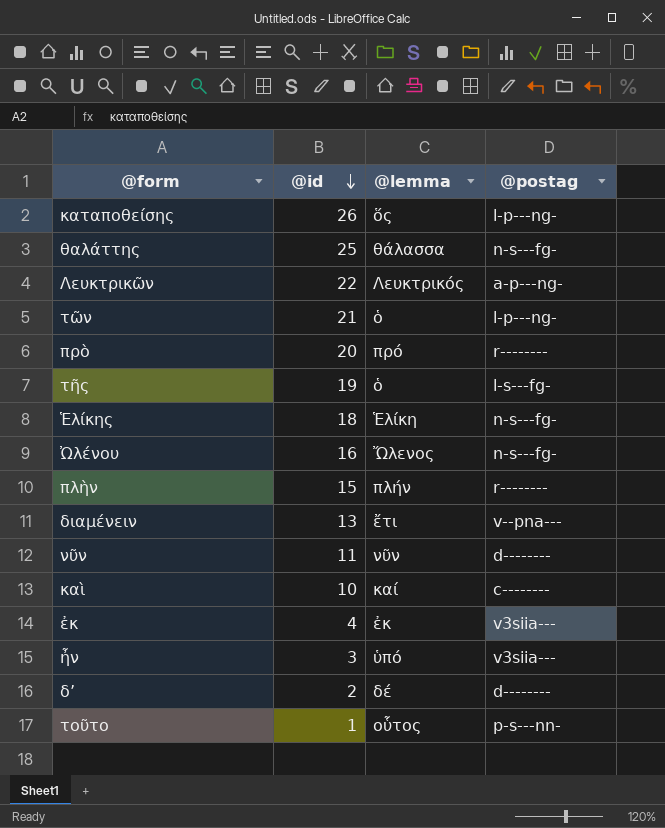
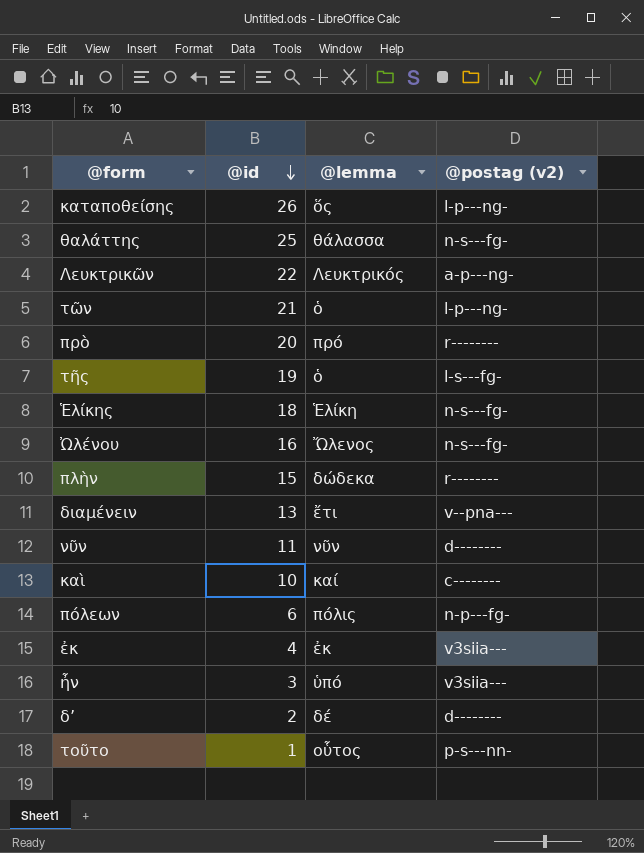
column name: @postag -> @postag (v2)
πλὴν | @lemma: πλήν -> δώδεκα
row πόλεων: none -> 6 | πόλις | n-p---fg-

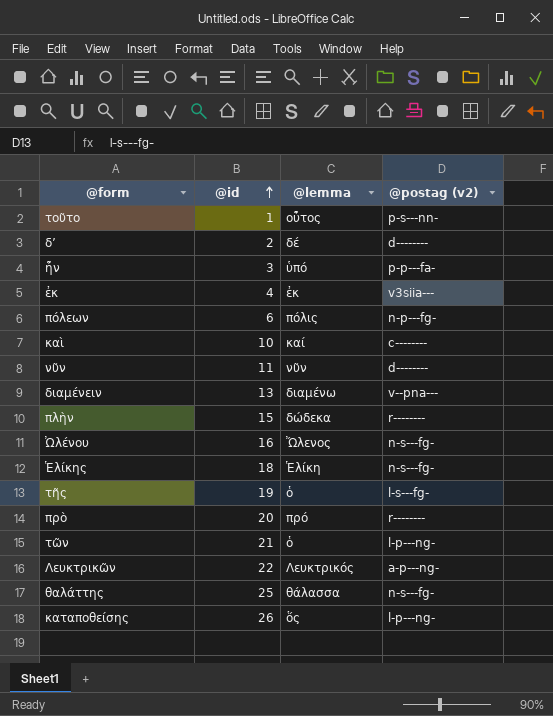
row order: @id descending -> @id ascending
ἦν | @postag (v2): v3siia--- -> p-p---fa-
διαμένειν | @lemma: ἔτι -> διαμένω

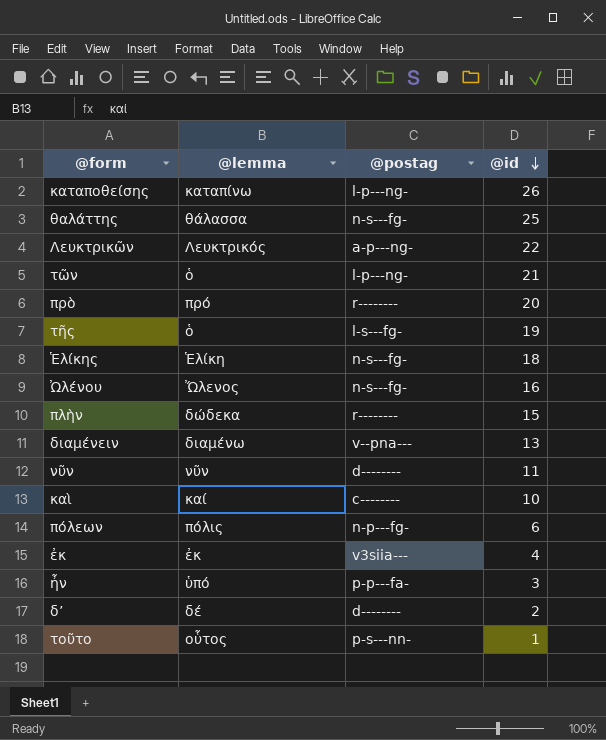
row order: @id ascending -> @id descending
column name: @postag (v2) -> @postag
column @id | position: 2 -> 4
καταποθείσης | @lemma: ὅς -> καταπίνω

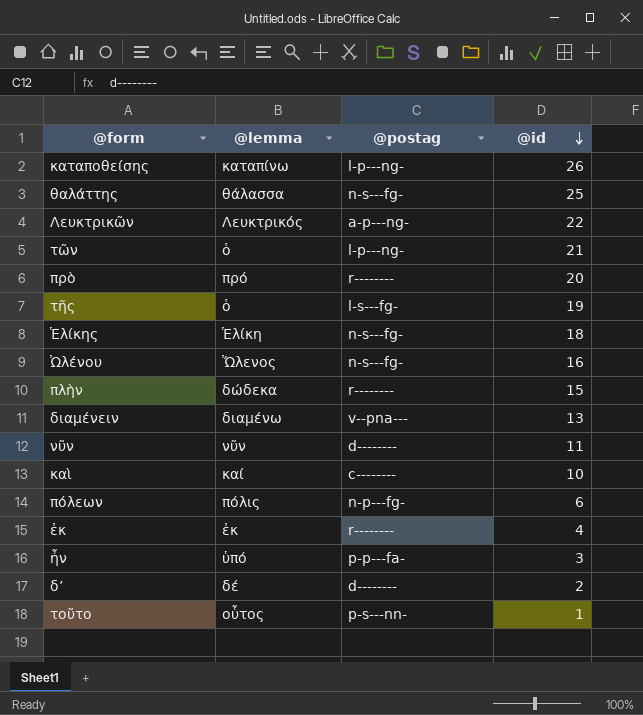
ἐκ | @postag: v3siia--- -> r--------

